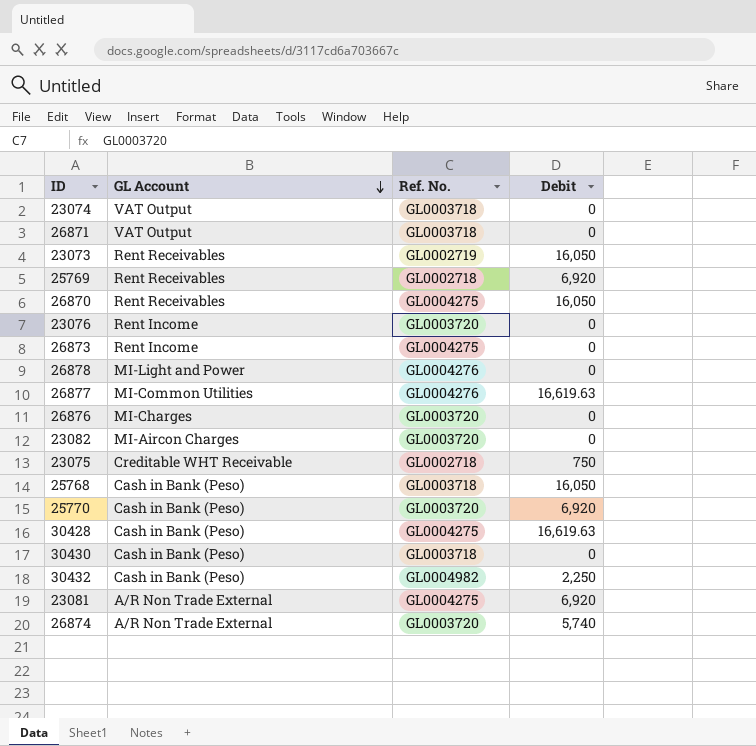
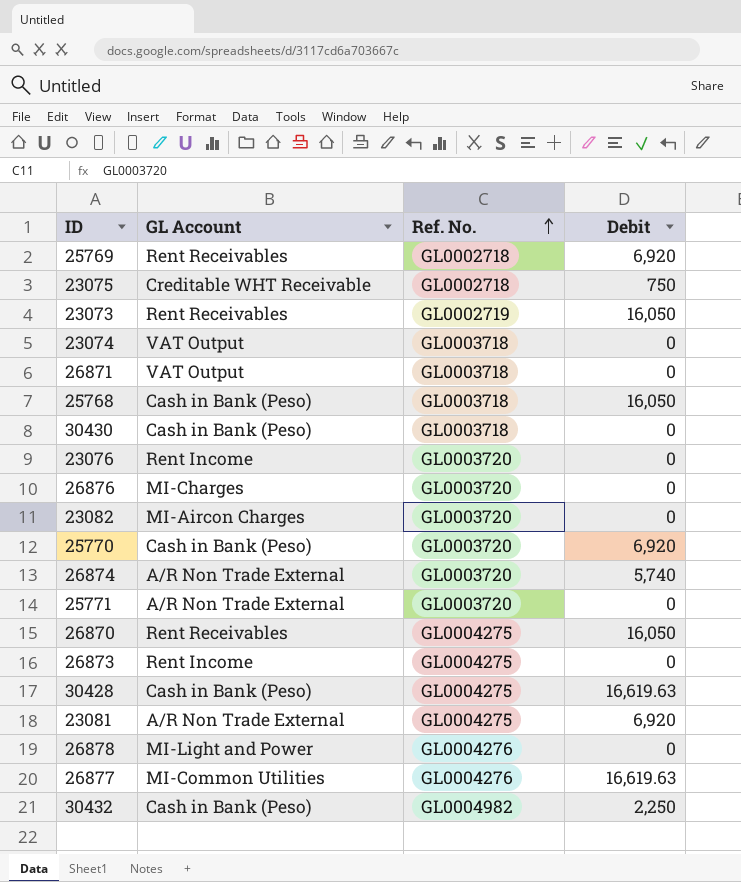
row order: GL Account descending -> Ref. No. ascending
row 25771: none -> A/R Non Trade External | GL0003720 | 0

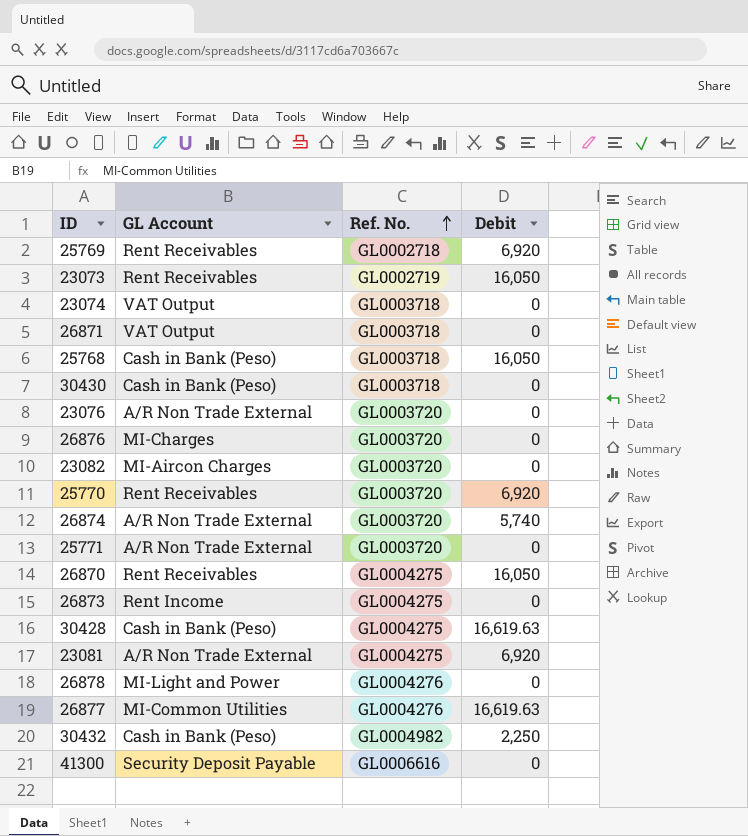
row 23075: Creditable WHT Receivable | GL0002718 | 750 -> none
23076 | GL Account: Rent Income -> A/R Non Trade External
25770 | GL Account: Cash in Bank (Peso) -> Rent Receivables
row 41300: none -> Security Deposit Payable | GL0006616 | 0

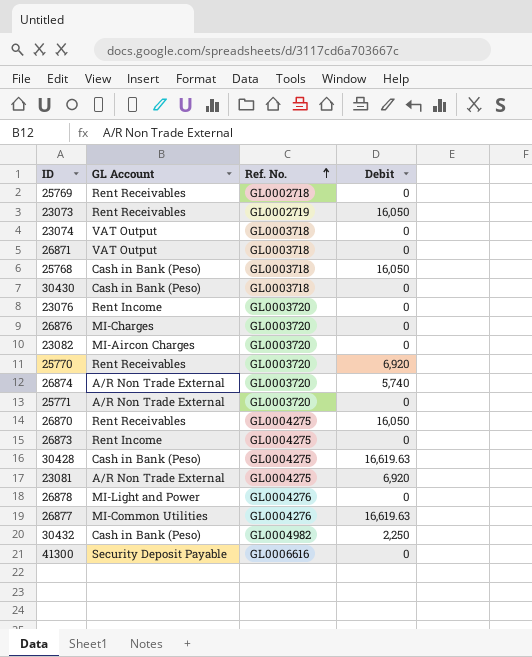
25769 | Debit: 6,920 -> 0
23076 | GL Account: A/R Non Trade External -> Rent Income

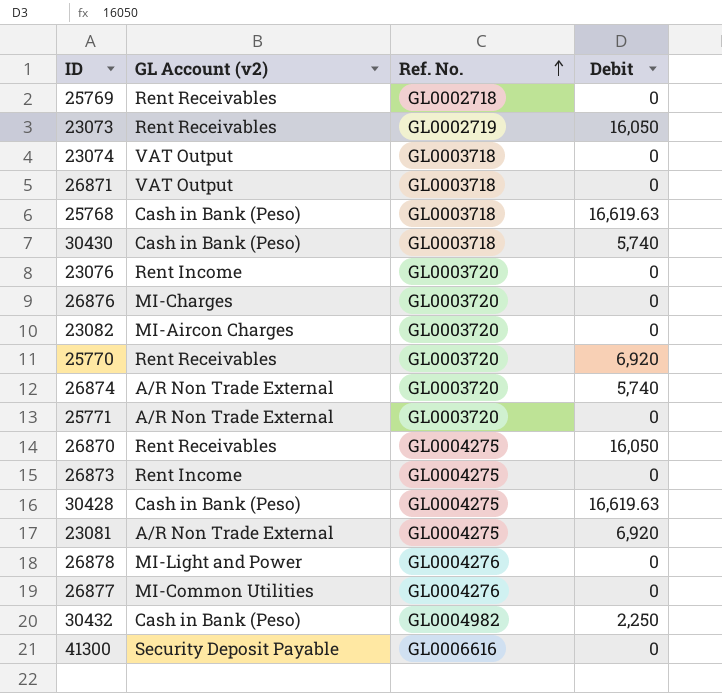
column name: GL Account -> GL Account (v2)
25768 | Debit: 16,050 -> 16,619.63
30430 | Debit: 0 -> 5,740
26877 | Debit: 16,619.63 -> 0

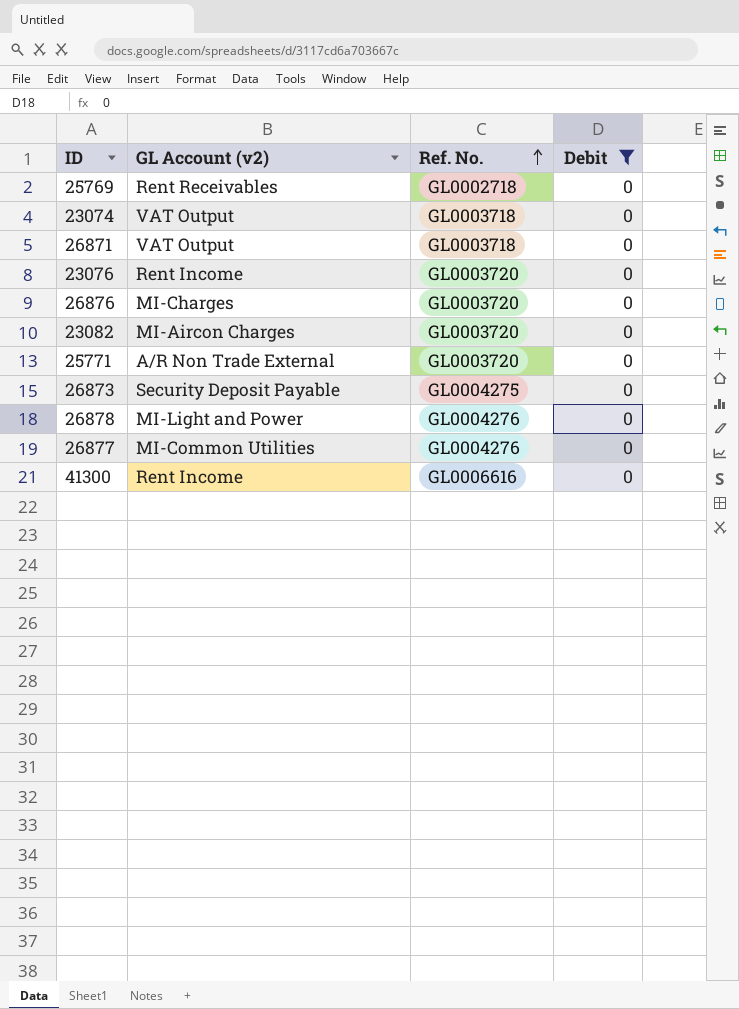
filter: none -> Debit = 0
26873 | GL Account (v2): Rent Income -> Security Deposit Payable
41300 | GL Account (v2): Security Deposit Payable -> Rent Income

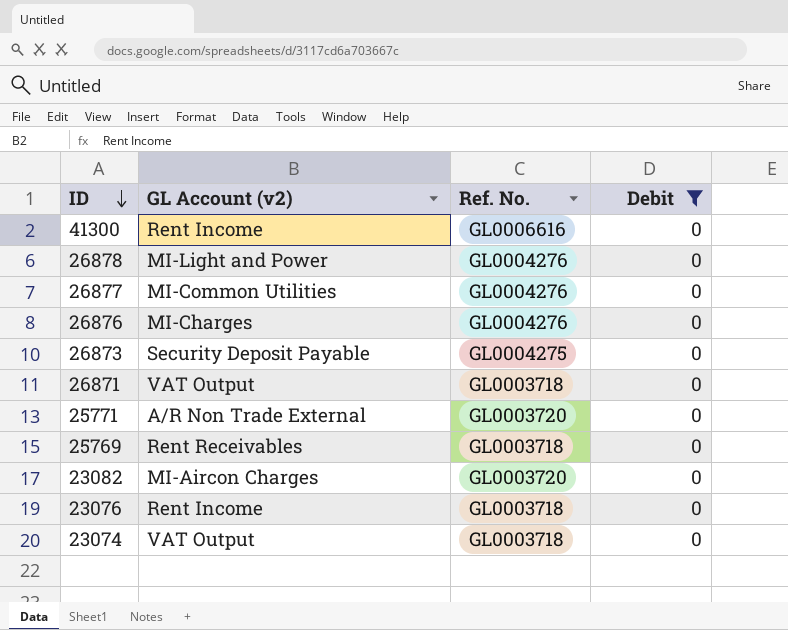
row order: Ref. No. ascending -> ID descending
26876 | Ref. No.: GL0003720 -> GL0004276
25769 | Ref. No.: GL0002718 -> GL0003718
23076 | Ref. No.: GL0003720 -> GL0003718

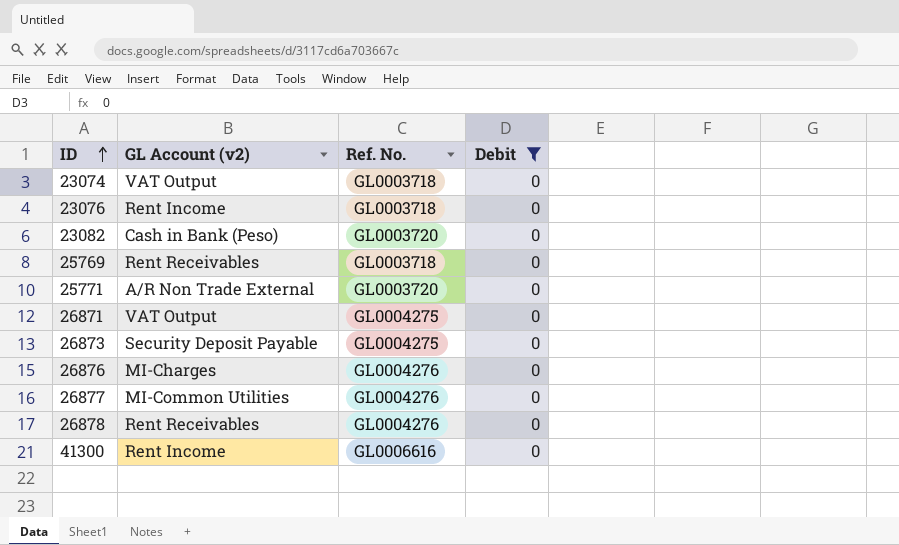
row order: ID descending -> ID ascending
23082 | GL Account (v2): MI-Aircon Charges -> Cash in Bank (Peso)
26871 | Ref. No.: GL0003718 -> GL0004275
26878 | GL Account (v2): MI-Light and Power -> Rent Receivables

